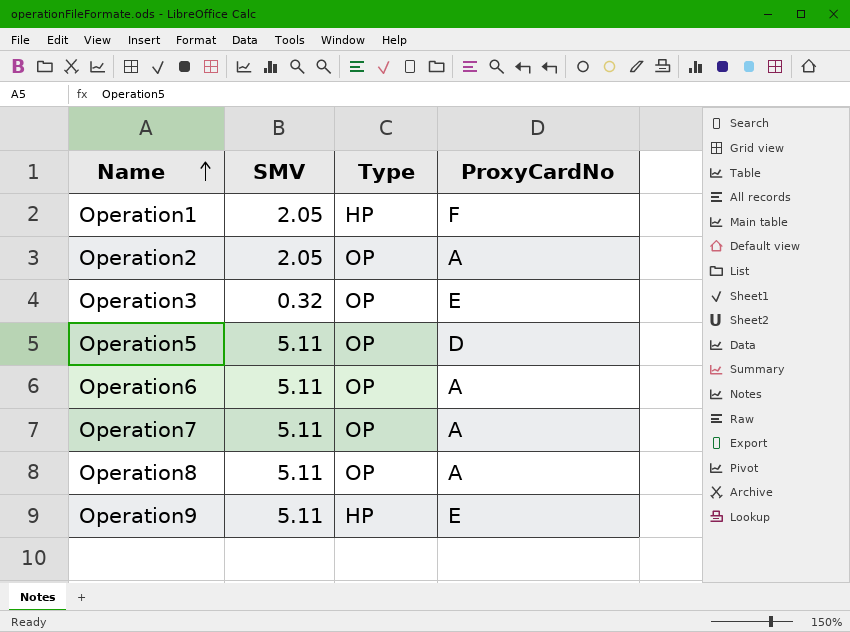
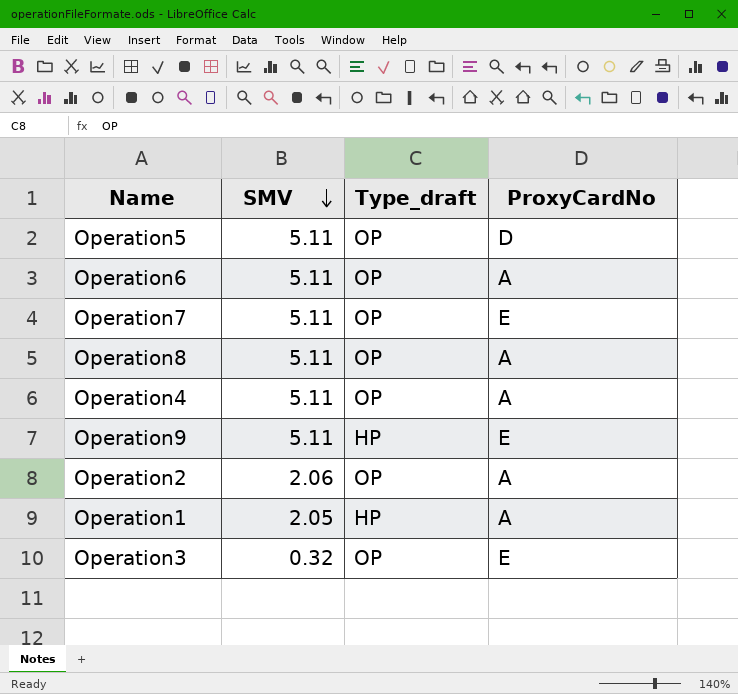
row order: Name ascending -> SMV descending
column name: Type -> Type_draft
Operation7 | ProxyCardNo: A -> E
row Operation4: none -> 5.11 | OP | A
Operation2 | SMV: 2.05 -> 2.06
Operation1 | ProxyCardNo: F -> A

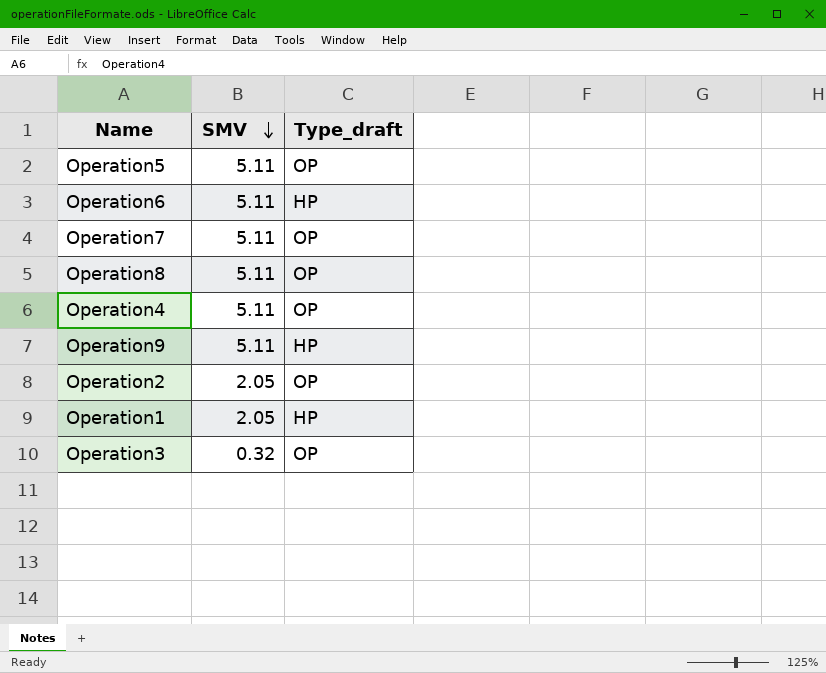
column ProxyCardNo | position: 4 -> none
Operation6 | Type_draft: OP -> HP
Operation2 | SMV: 2.06 -> 2.05

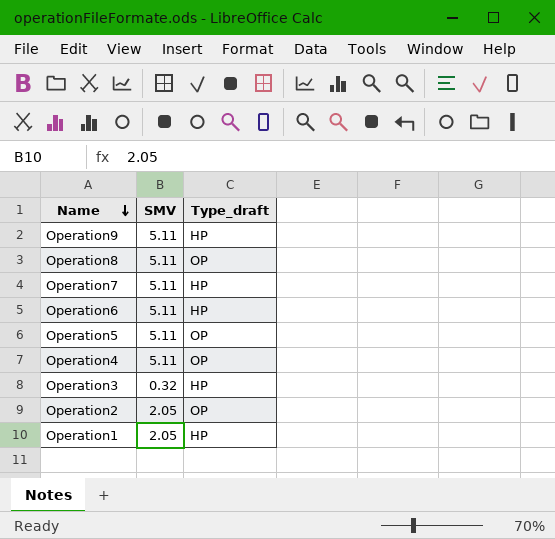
row order: SMV descending -> Name descending
Operation7 | Type_draft: OP -> HP
Operation3 | Type_draft: OP -> HP

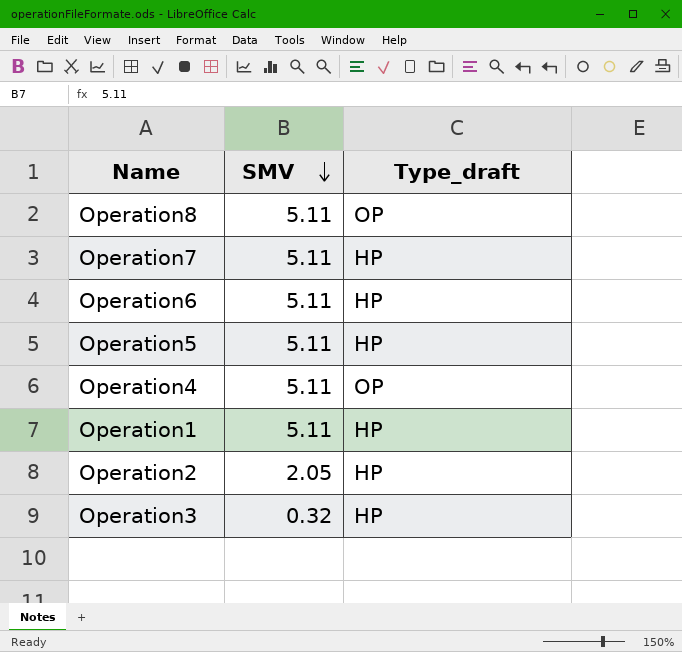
row order: Name descending -> SMV descending
row Operation9: 5.11 | HP -> none
Operation5 | Type_draft: OP -> HP
Operation1 | SMV: 2.05 -> 5.11
Operation2 | Type_draft: OP -> HP

